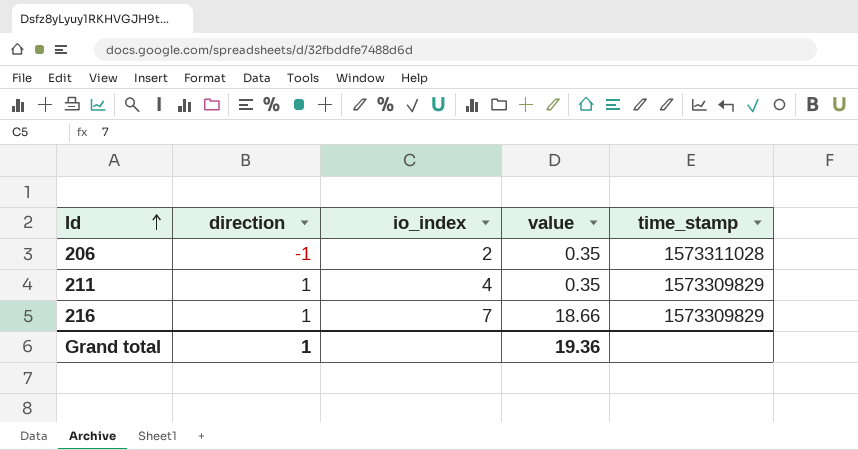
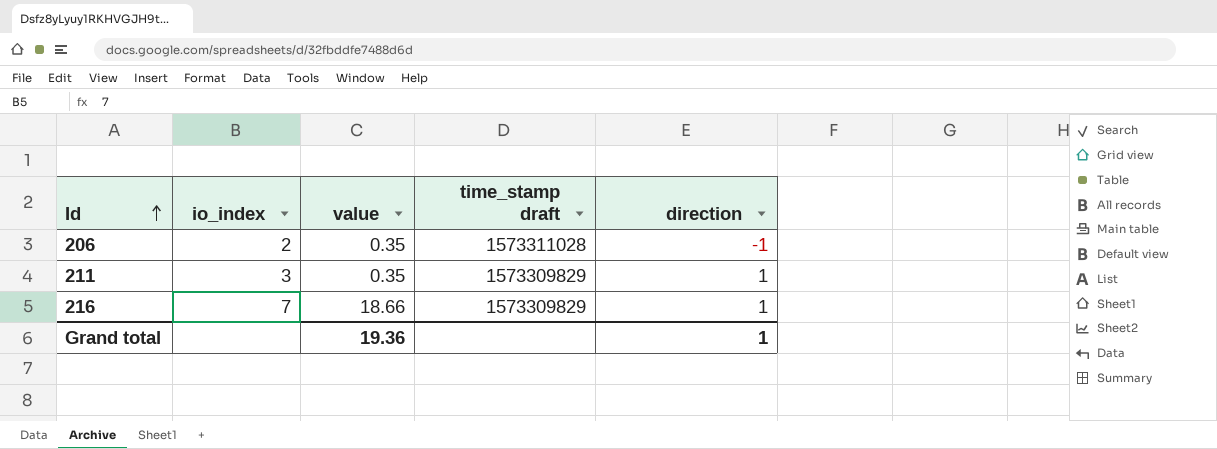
column name: time_stamp -> time_stamp draft
column direction | position: 2 -> 5
211 | io_index: 4 -> 3

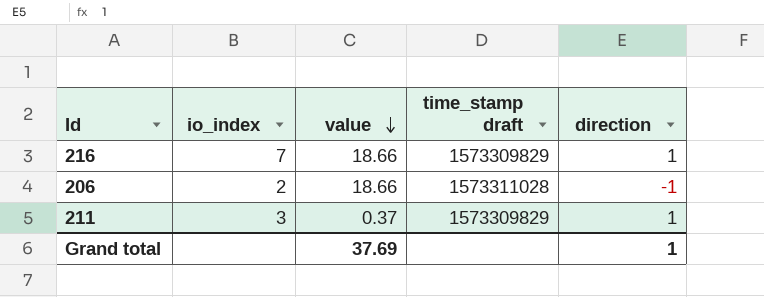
row order: Id ascending -> value descending
206 | value: 0.35 -> 18.66
211 | value: 0.35 -> 0.37
Grand total | value: 19.36 -> 37.69

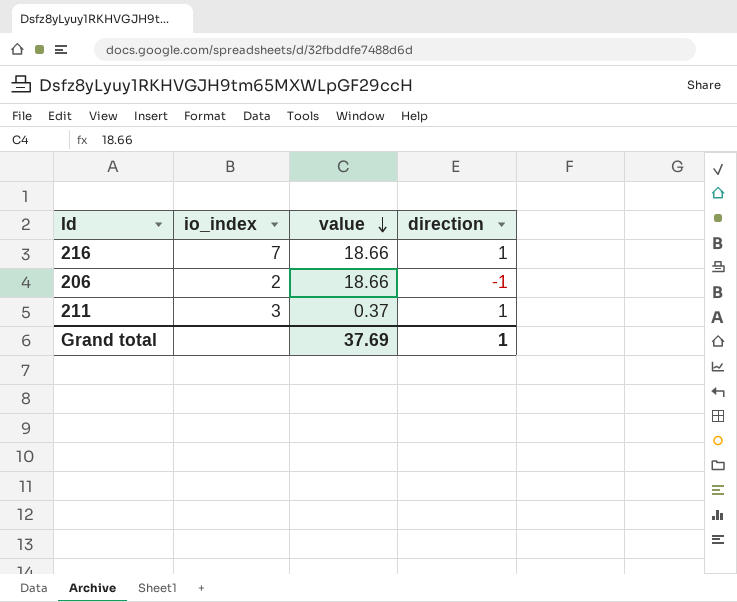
column time_stamp draft | position: 4 -> none

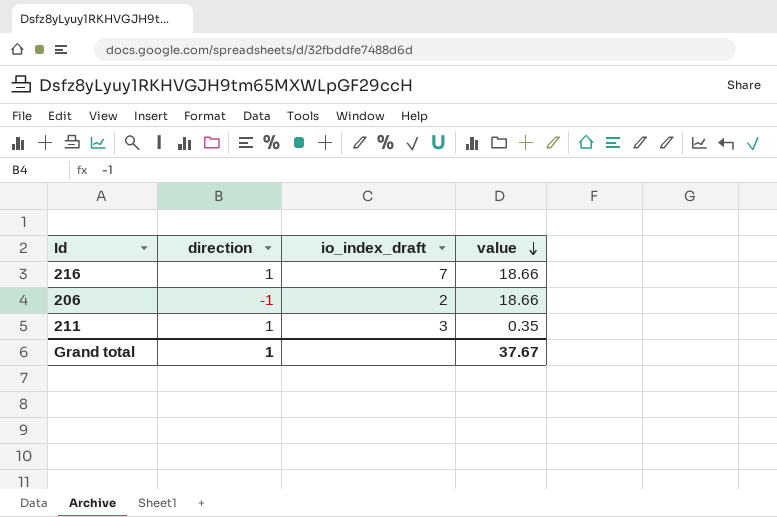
column direction | position: 4 -> 2
column name: io_index -> io_index_draft
211 | value: 0.37 -> 0.35
Grand total | value: 37.69 -> 37.67

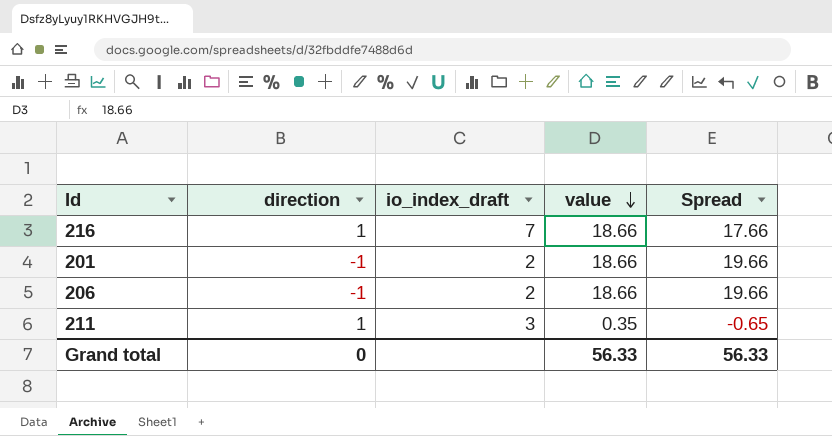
column Spread | formula: none -> [value] - [direction]
row 201: none -> -1 | 2 | 18.66 | 19.66
Grand total | direction: 1 -> 0
Grand total | value: 37.67 -> 56.33

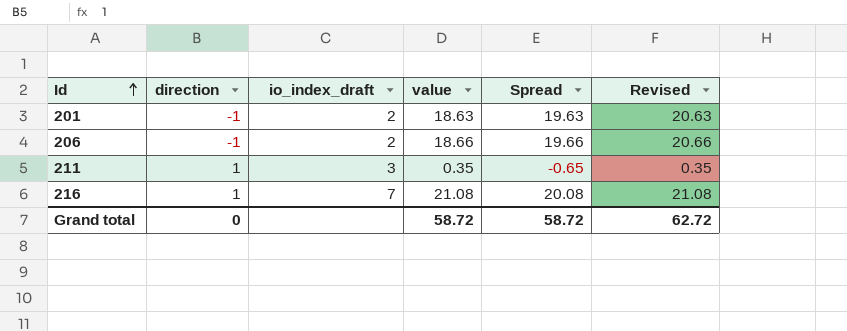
row order: value descending -> Id ascending
column Revised | formula: none -> [Spread] + 1
201 | value: 18.66 -> 18.63
201 | Spread: 19.66 -> 19.63
216 | value: 18.66 -> 21.08
216 | Spread: 17.66 -> 20.08
Grand total | value: 56.33 -> 58.72
Grand total | Spread: 56.33 -> 58.72

